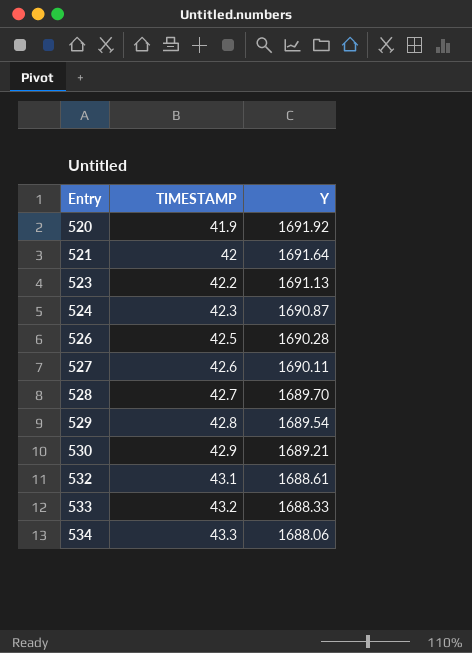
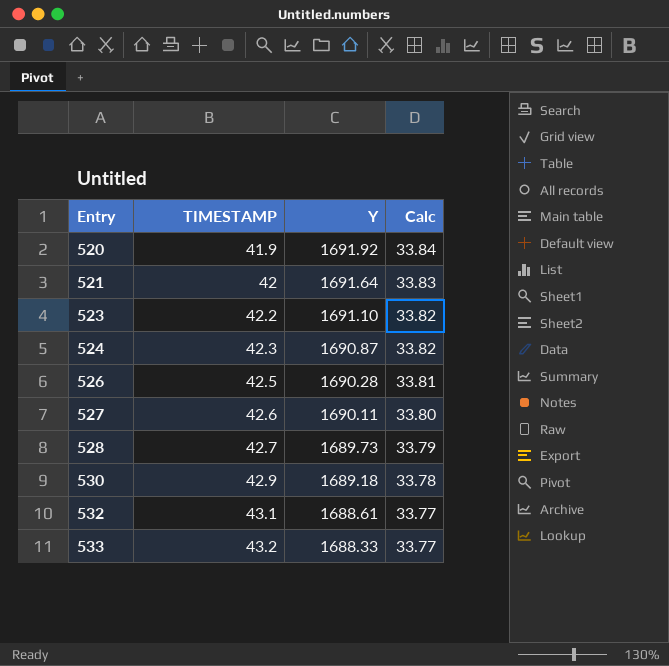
column Calc | formula: none -> [Y] * 0.02
row 529: 42.8 | 1689.54 -> none
row 534: 43.3 | 1688.06 -> none
523 | Y: 1691.13 -> 1691.10
528 | Y: 1689.70 -> 1689.73
530 | Y: 1689.21 -> 1689.18

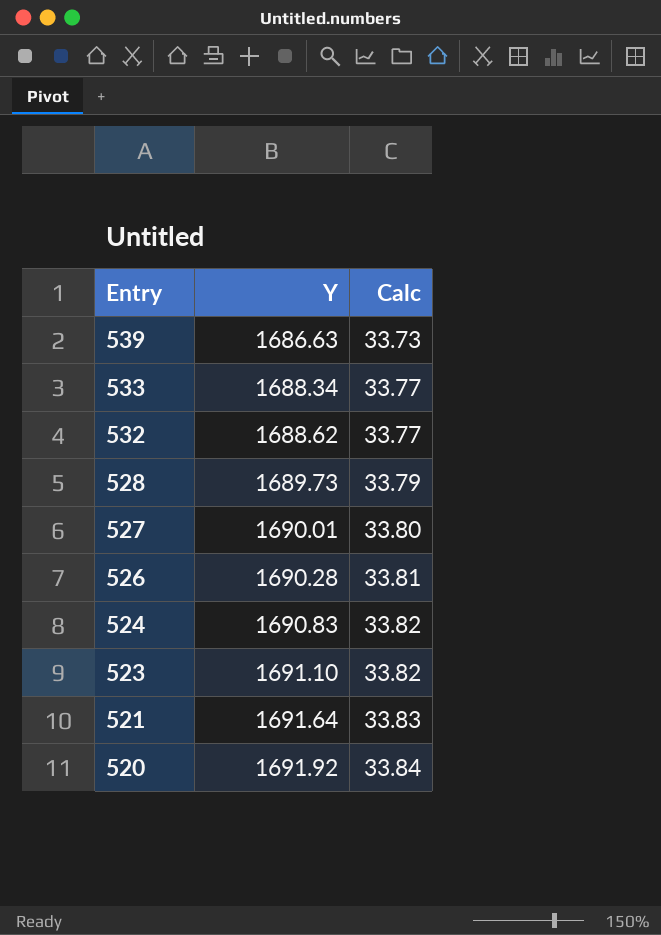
row order: Entry ascending -> Entry descending
column TIMESTAMP | position: 2 -> none
row 530: 42.9 | 1689.18 | 33.78 -> none
row 539: none -> 1686.63 | 33.73
533 | Y: 1688.33 -> 1688.34
532 | Y: 1688.61 -> 1688.62
527 | Y: 1690.11 -> 1690.01
524 | Y: 1690.87 -> 1690.83

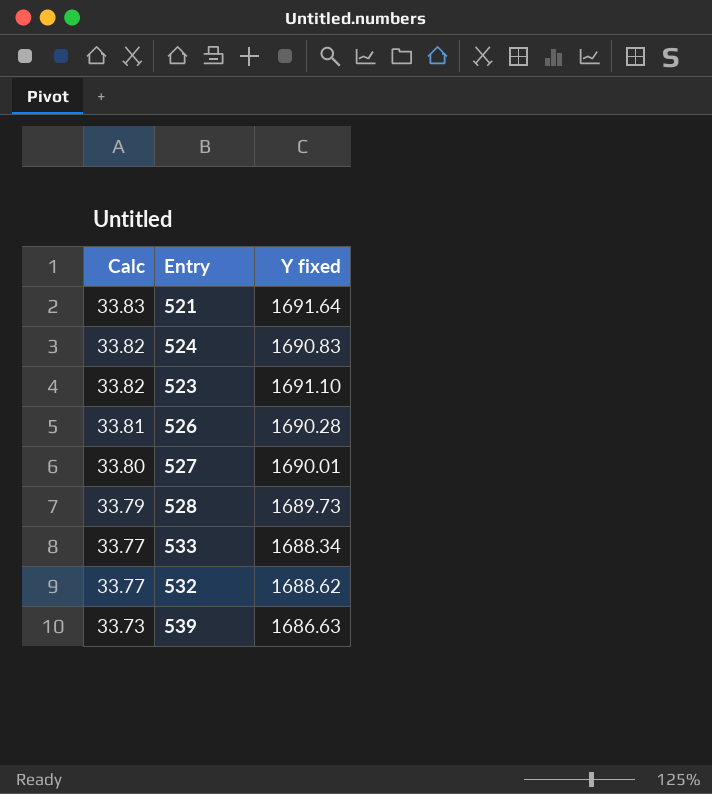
row order: Entry descending -> Calc descending
column Calc | position: 3 -> 1
column name: Y -> Y fixed
row 520: 1691.92 | 33.84 -> none

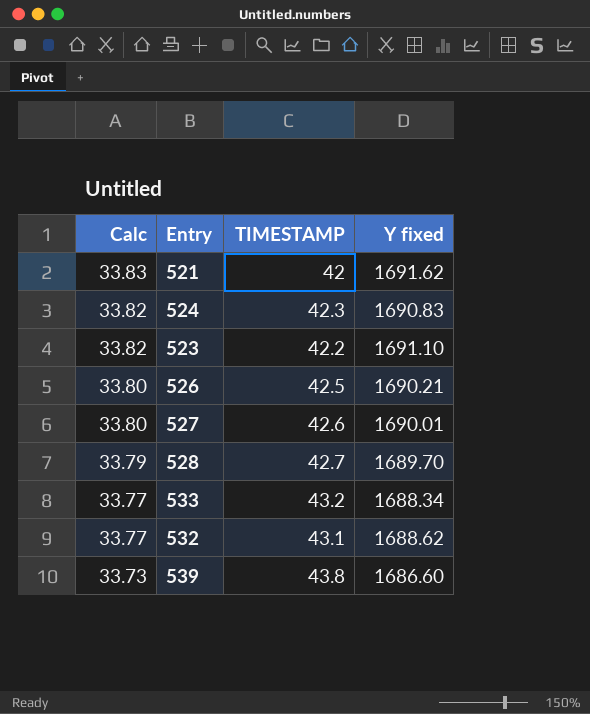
column TIMESTAMP | position: none -> 3
521 | Y fixed: 1691.64 -> 1691.62
526 | Calc: 33.81 -> 33.80
526 | Y fixed: 1690.28 -> 1690.21
528 | Y fixed: 1689.73 -> 1689.70
539 | Y fixed: 1686.63 -> 1686.60

